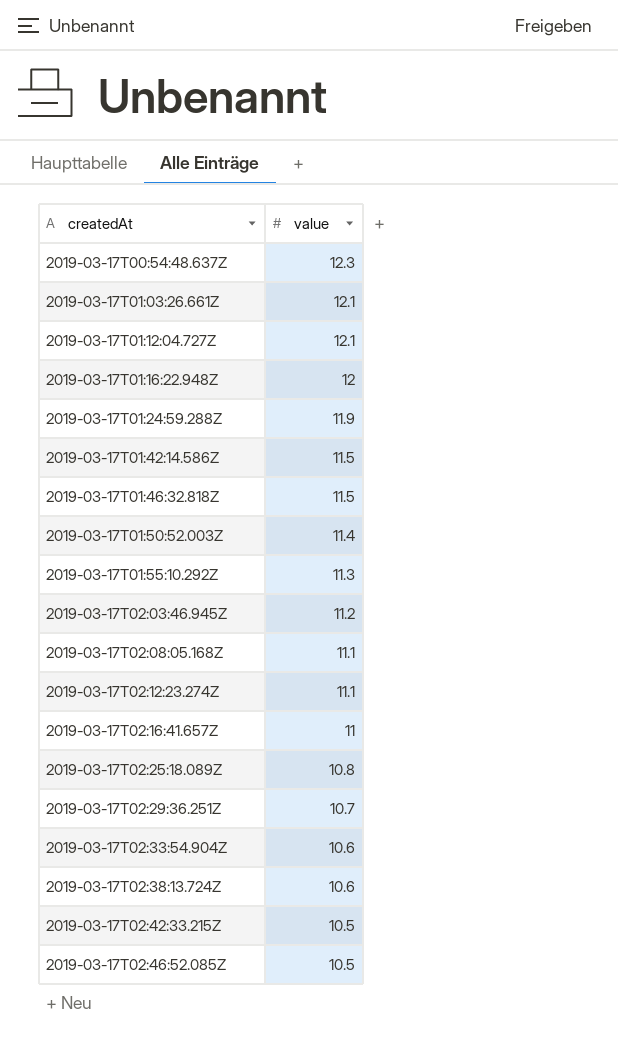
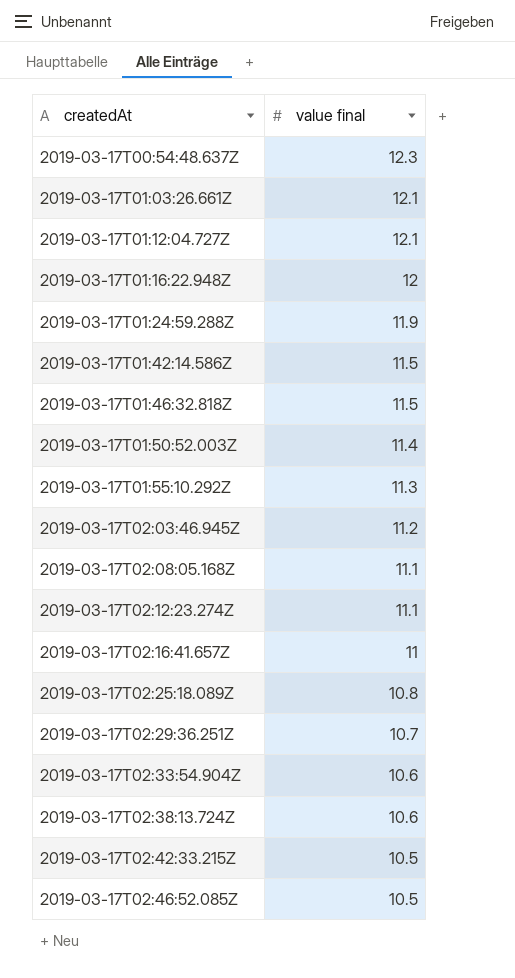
column name: value -> value final

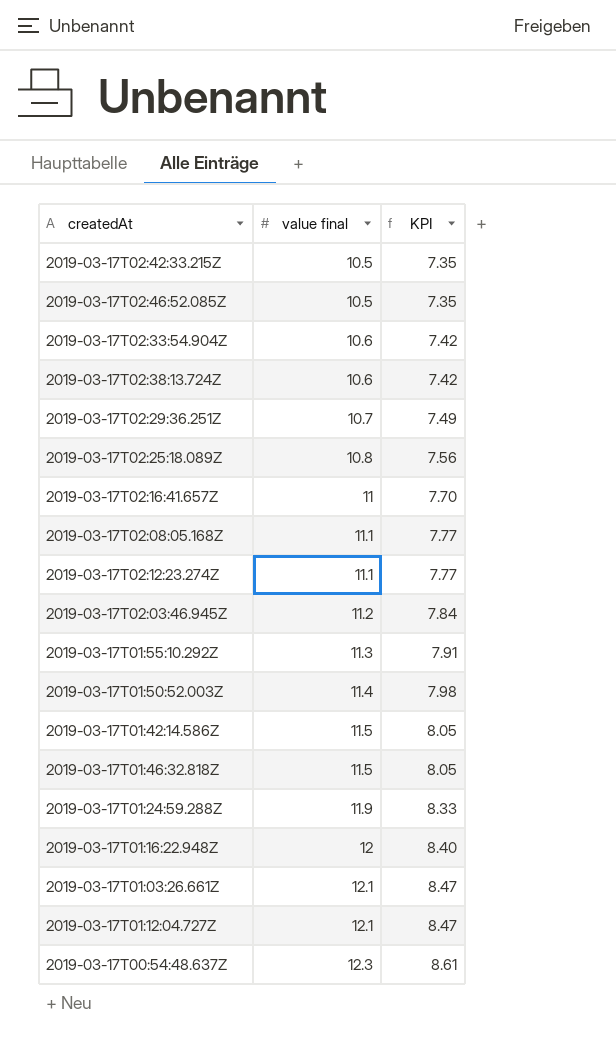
row order: createdAt ascending -> value final ascending
column KPI | formula: none -> [value final] * 0.7

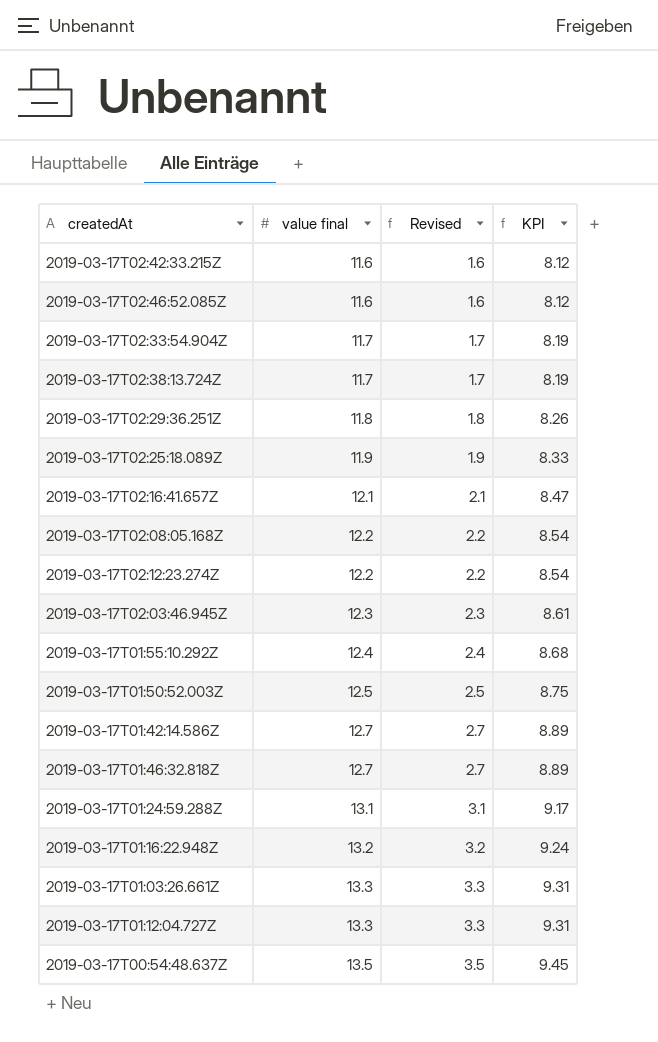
column Revised | formula: none -> [value final] - 10
2019-03-17T02:42:33.215Z | value final: 10.5 -> 11.6
2019-03-17T02:42:33.215Z | KPI: 7.35 -> 8.12
2019-03-17T02:46:52.085Z | value final: 10.5 -> 11.6
2019-03-17T02:46:52.085Z | KPI: 7.35 -> 8.12
2019-03-17T02:33:54.904Z | value final: 10.6 -> 11.7
2019-03-17T02:33:54.904Z | KPI: 7.42 -> 8.19
2019-03-17T02:38:13.724Z | value final: 10.6 -> 11.7
2019-03-17T02:38:13.724Z | KPI: 7.42 -> 8.19
2019-03-17T02:29:36.251Z | value final: 10.7 -> 11.8
2019-03-17T02:29:36.251Z | KPI: 7.49 -> 8.26
2019-03-17T02:25:18.089Z | value final: 10.8 -> 11.9
2019-03-17T02:25:18.089Z | KPI: 7.56 -> 8.33
2019-03-17T02:16:41.657Z | value final: 11 -> 12.1
2019-03-17T02:16:41.657Z | KPI: 7.70 -> 8.47
2019-03-17T02:08:05.168Z | value final: 11.1 -> 12.2
2019-03-17T02:08:05.168Z | KPI: 7.77 -> 8.54
2019-03-17T02:12:23.274Z | value final: 11.1 -> 12.2
2019-03-17T02:12:23.274Z | KPI: 7.77 -> 8.54
2019-03-17T02:03:46.945Z | value final: 11.2 -> 12.3
2019-03-17T02:03:46.945Z | KPI: 7.84 -> 8.61
2019-03-17T01:55:10.292Z | value final: 11.3 -> 12.4
2019-03-17T01:55:10.292Z | KPI: 7.91 -> 8.68
2019-03-17T01:50:52.003Z | value final: 11.4 -> 12.5
2019-03-17T01:50:52.003Z | KPI: 7.98 -> 8.75
2019-03-17T01:42:14.586Z | value final: 11.5 -> 12.7
2019-03-17T01:42:14.586Z | KPI: 8.05 -> 8.89
2019-03-17T01:46:32.818Z | value final: 11.5 -> 12.7
2019-03-17T01:46:32.818Z | KPI: 8.05 -> 8.89
2019-03-17T01:24:59.288Z | value final: 11.9 -> 13.1
2019-03-17T01:24:59.288Z | KPI: 8.33 -> 9.17
2019-03-17T01:16:22.948Z | value final: 12 -> 13.2
2019-03-17T01:16:22.948Z | KPI: 8.40 -> 9.24
2019-03-17T01:03:26.661Z | value final: 12.1 -> 13.3
2019-03-17T01:03:26.661Z | KPI: 8.47 -> 9.31
2019-03-17T01:12:04.727Z | value final: 12.1 -> 13.3
2019-03-17T01:12:04.727Z | KPI: 8.47 -> 9.31
2019-03-17T00:54:48.637Z | value final: 12.3 -> 13.5
2019-03-17T00:54:48.637Z | KPI: 8.61 -> 9.45

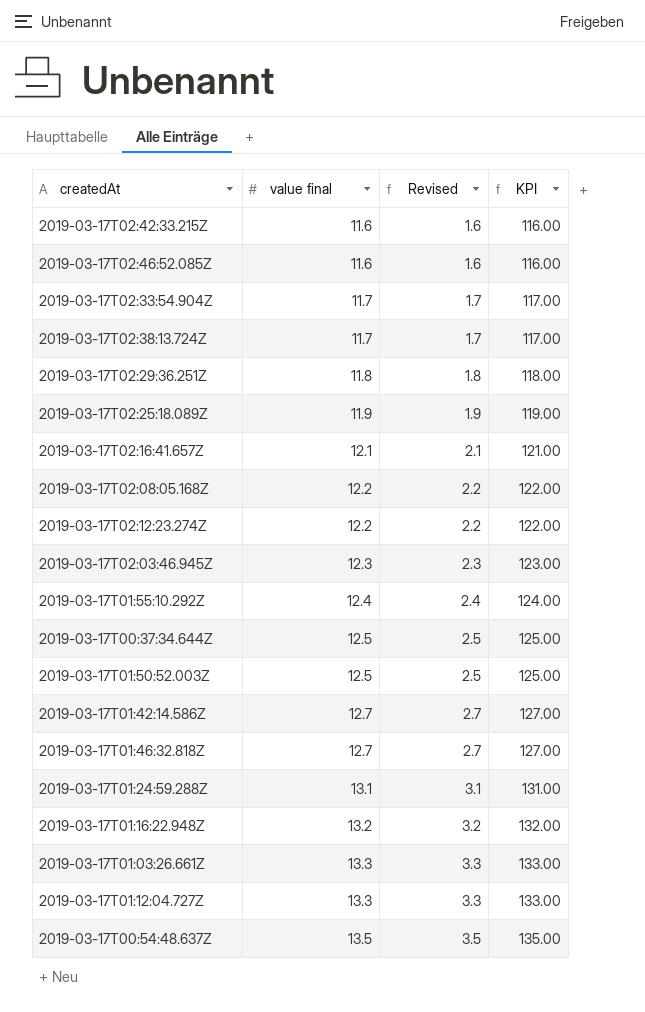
column KPI | formula: [value final] * 0.7 -> [value final] * 10
row 2019-03-17T00:37:34.644Z: none -> 12.5 | 2.5 | 125.00

